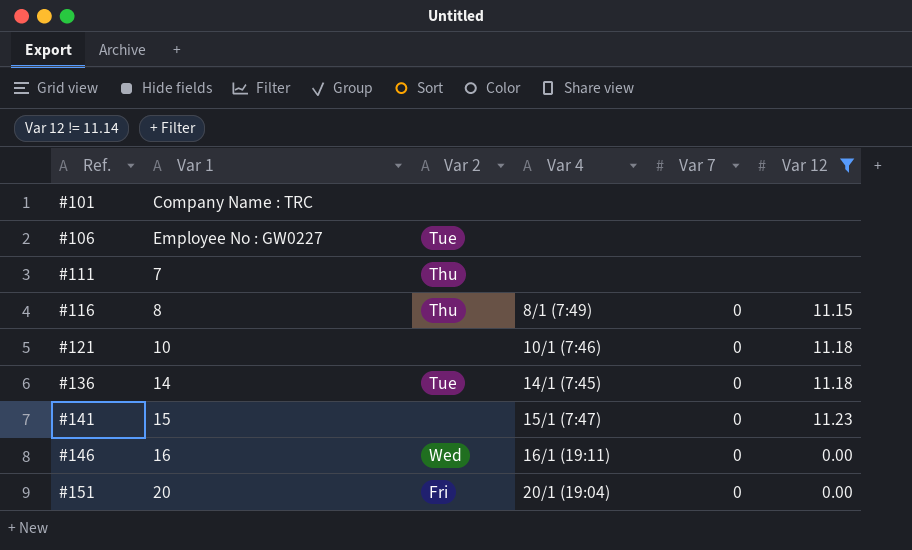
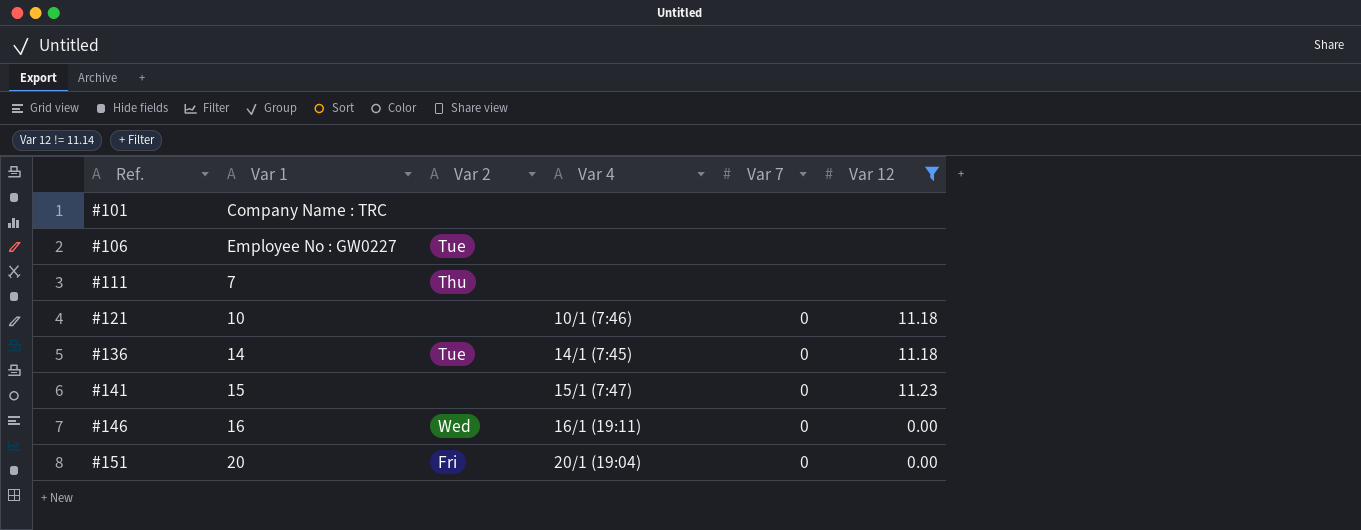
row #116: 8 | Thu | 8/1 (7:49) | 0 | 11.15 -> none

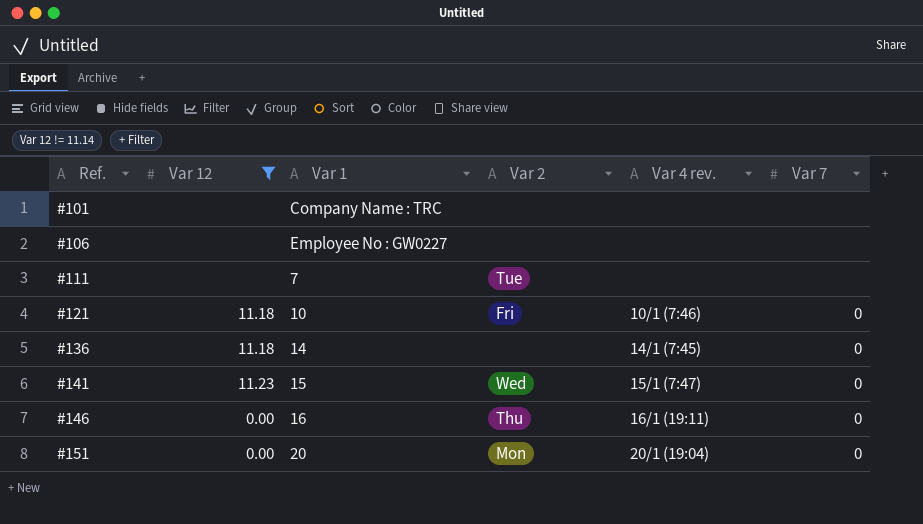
column Var 12 | position: 6 -> 2
column name: Var 4 -> Var 4 rev.
#106 | Var 2: Tue -> none
#111 | Var 2: Thu -> Tue
#121 | Var 2: none -> Fri
#136 | Var 2: Tue -> none
#141 | Var 2: none -> Wed
#146 | Var 2: Wed -> Thu
#151 | Var 2: Fri -> Mon

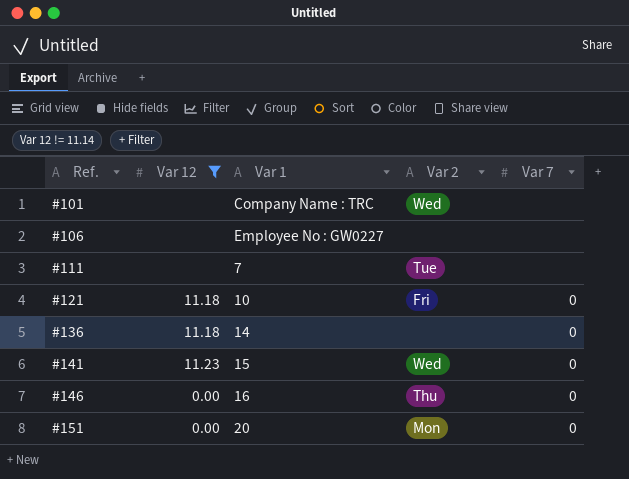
column Var 4 rev. | position: 5 -> none
#101 | Var 2: none -> Wed

